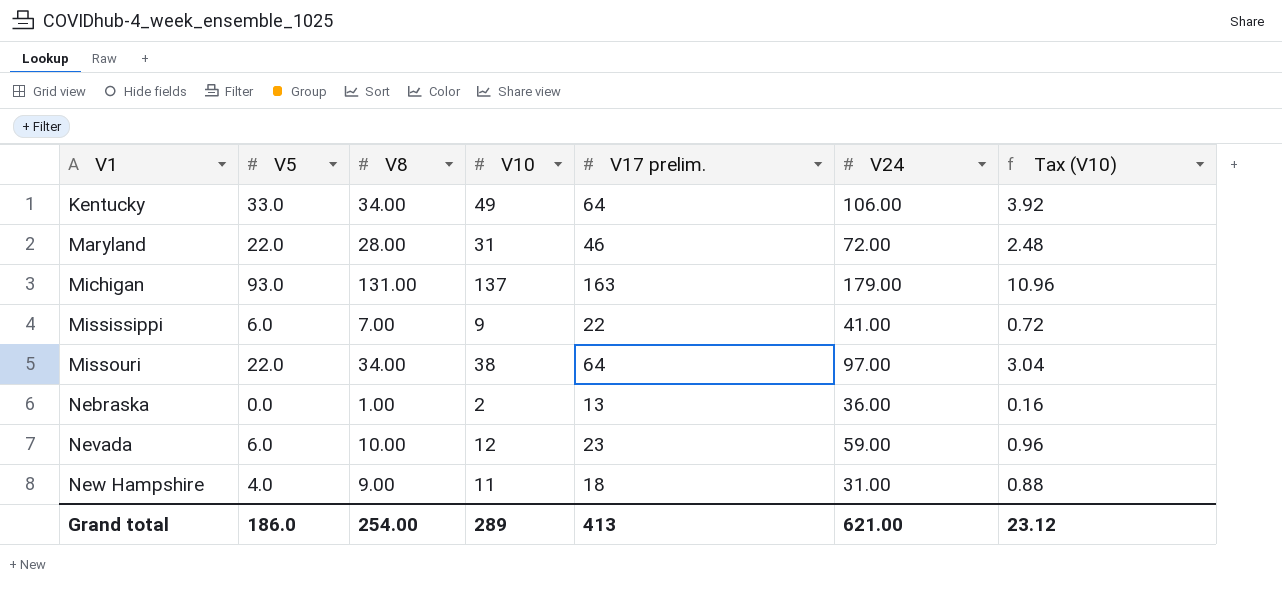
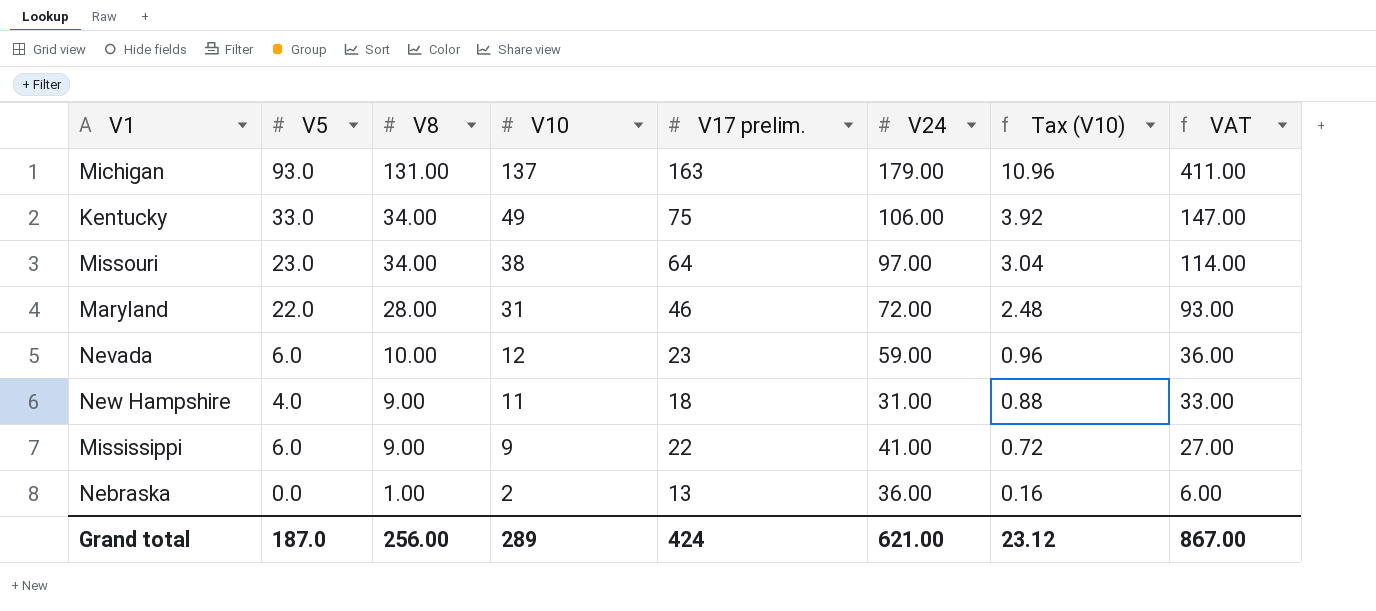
row order: V1 ascending -> V8 descending
column VAT | formula: none -> [V10] * 3
Kentucky | V17 prelim.: 64 -> 75
Missouri | V5: 22.0 -> 23.0
Mississippi | V8: 7.00 -> 9.00
Grand total | V5: 186.0 -> 187.0
Grand total | V8: 254.00 -> 256.00
Grand total | V17 prelim.: 413 -> 424

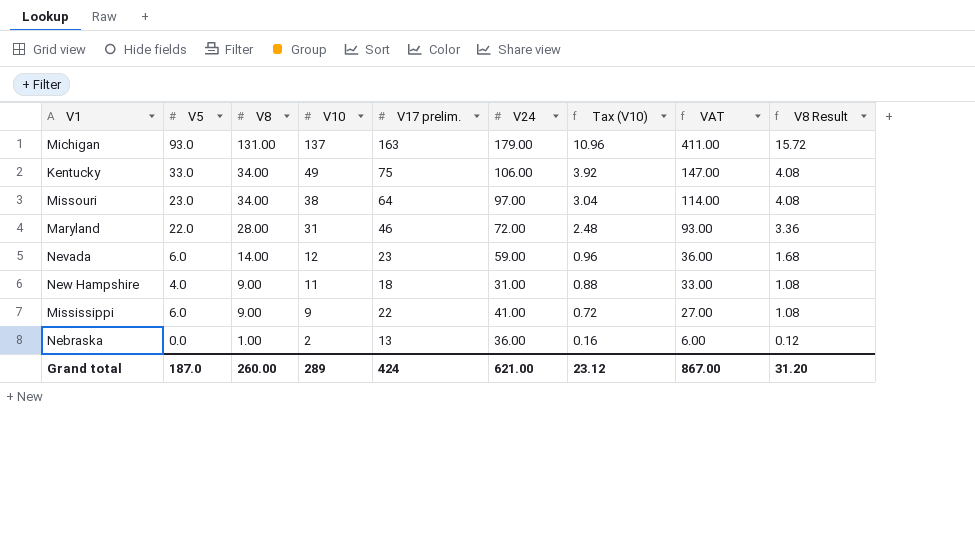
column V8 Result | formula: none -> [V8] * 0.12
Nevada | V8: 10.00 -> 14.00
Grand total | V8: 256.00 -> 260.00

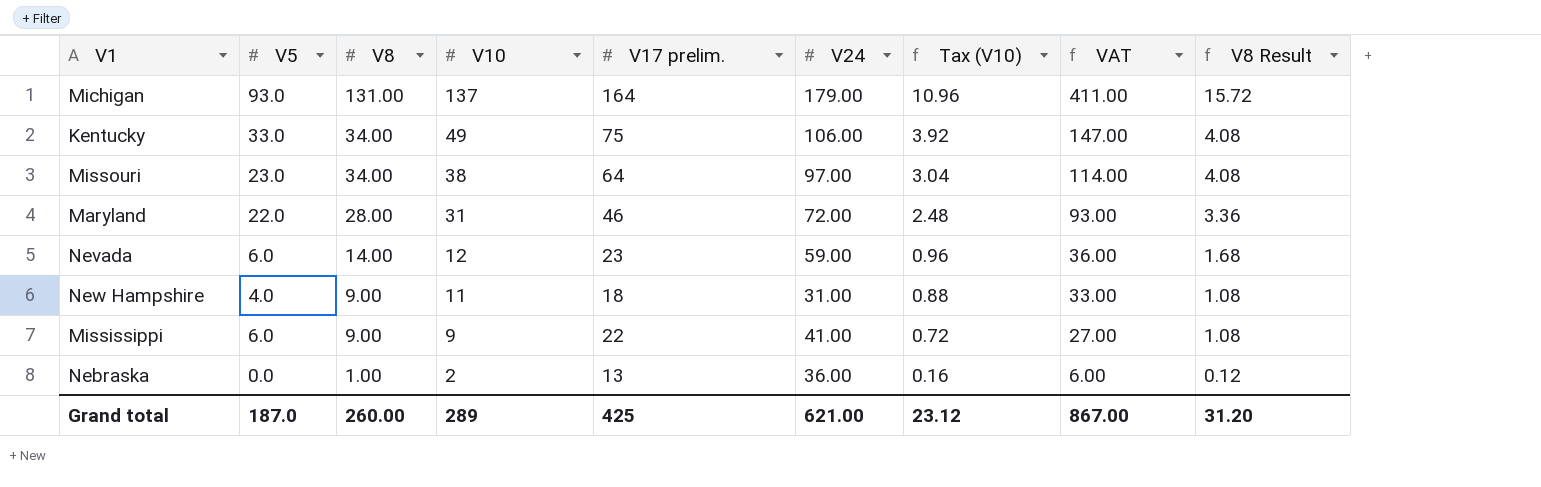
Michigan | V17 prelim.: 163 -> 164
Grand total | V17 prelim.: 424 -> 425

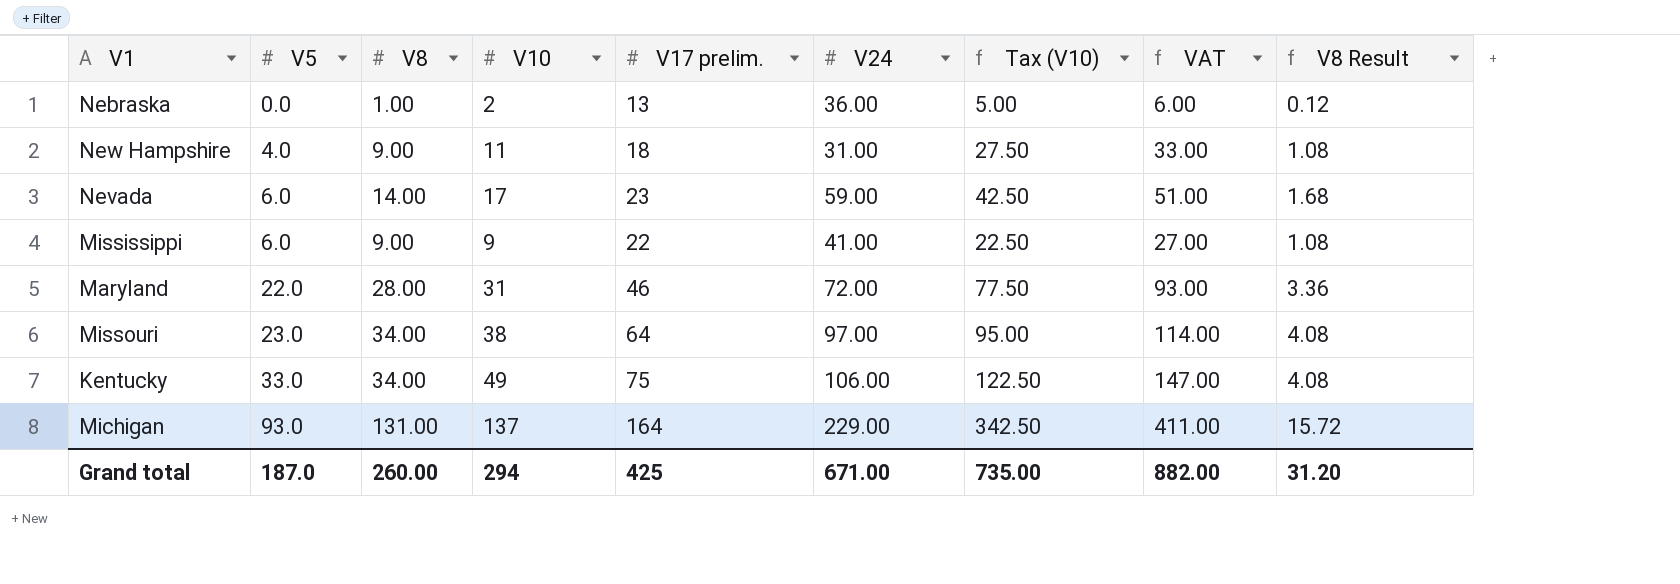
row order: V8 descending -> V5 ascending
column Tax (V10) | formula: [V10] * 0.08 -> [V10] * 2.5
Nevada | V10: 12 -> 17
Nevada | VAT: 36.00 -> 51.00
Michigan | V24: 179.00 -> 229.00
Grand total | V10: 289 -> 294
Grand total | V24: 621.00 -> 671.00
Grand total | Tax (V10): 23.12 -> 735.00
Grand total | VAT: 867.00 -> 882.00

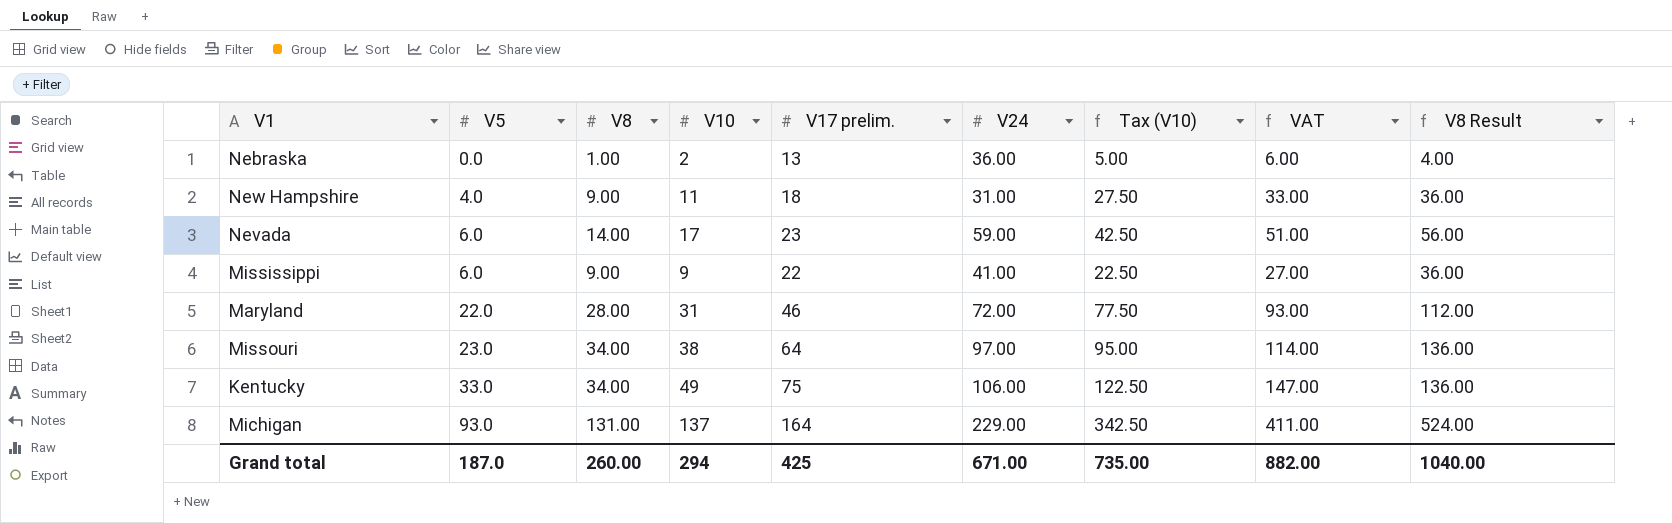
column V8 Result | formula: [V8] * 0.12 -> [V8] * 4
Grand total | V8 Result: 31.20 -> 1040.00

